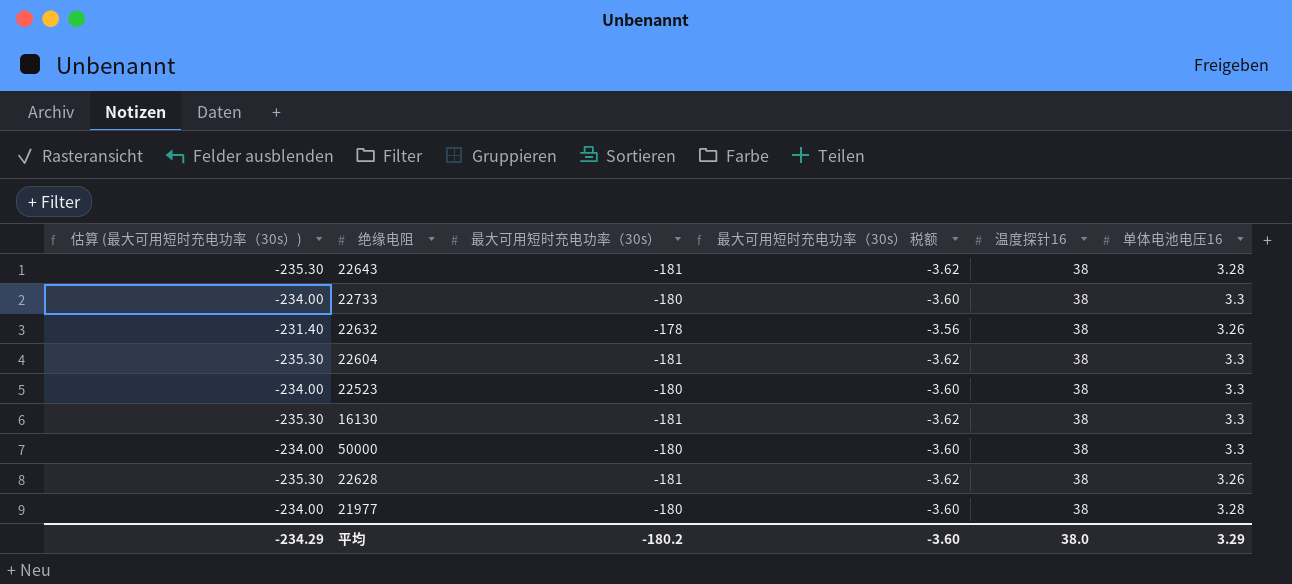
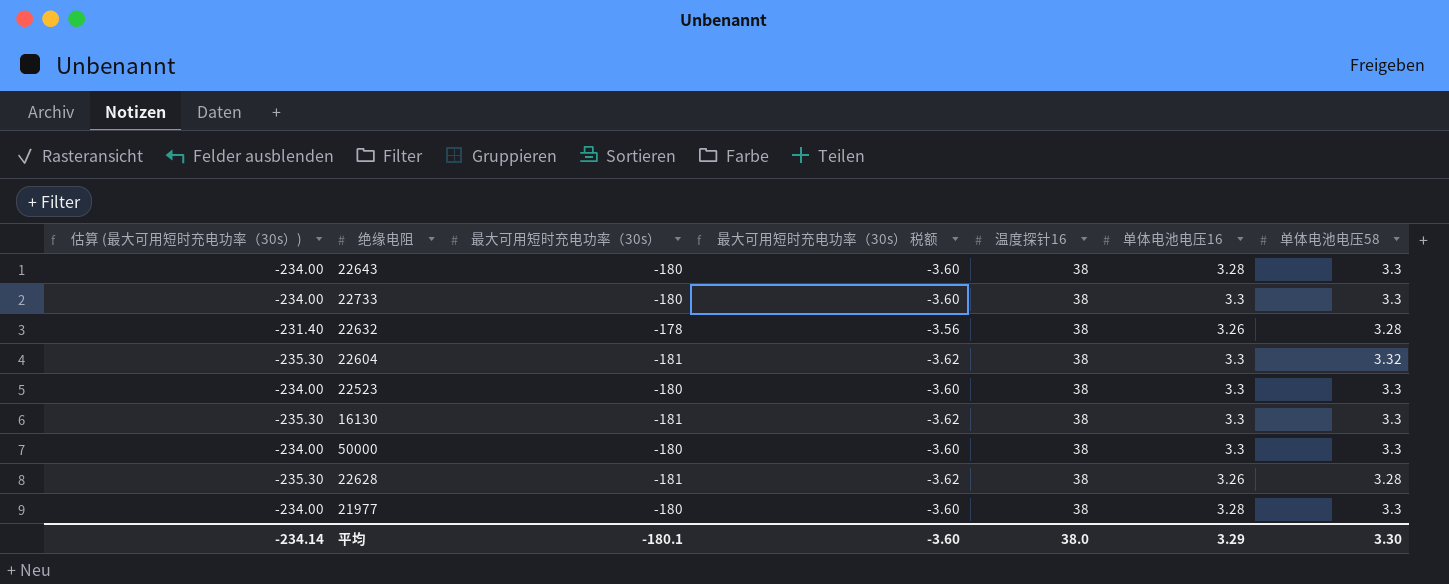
column 单体电池电压58 | position: none -> 7
22643 | 估算 (最大可用短时充电功率（30s）): -235.30 -> -234.00
22643 | 最大可用短时充电功率（30s）: -181 -> -180
22643 | 最大可用短时充电功率（30s） 税额: -3.62 -> -3.60
平均 | 估算 (最大可用短时充电功率（30s）): -234.29 -> -234.14
平均 | 最大可用短时充电功率（30s）: -180.2 -> -180.1

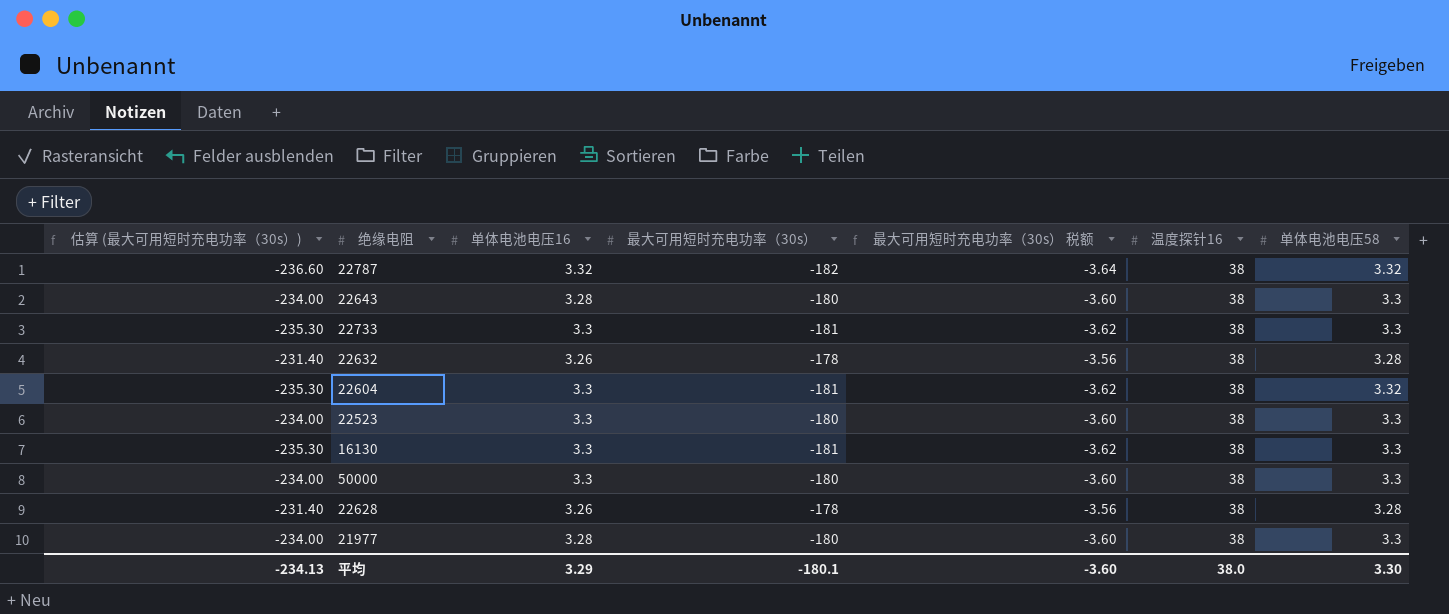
column 单体电池电压16 | position: 6 -> 3
row 22787: none -> -236.60 | 3.32 | -182 | -3.64 | 38 | 3.32
22733 | 估算 (最大可用短时充电功率（30s）): -234.00 -> -235.30
22733 | 最大可用短时充电功率（30s）: -180 -> -181
22733 | 最大可用短时充电功率（30s） 税额: -3.60 -> -3.62
22628 | 估算 (最大可用短时充电功率（30s）): -235.30 -> -231.40
22628 | 最大可用短时充电功率（30s）: -181 -> -178
22628 | 最大可用短时充电功率（30s） 税额: -3.62 -> -3.56
平均 | 估算 (最大可用短时充电功率（30s）): -234.14 -> -234.13

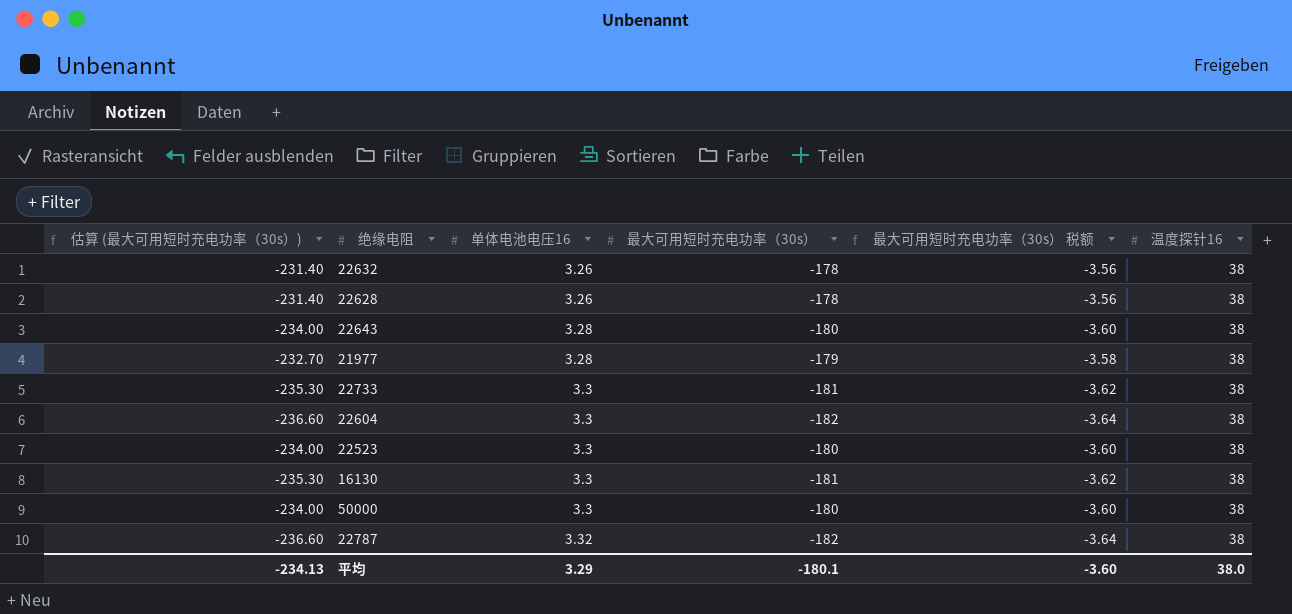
row order: none -> 单体电池电压16 ascending
column 单体电池电压58 | position: 7 -> none
21977 | 估算 (最大可用短时充电功率（30s）): -234.00 -> -232.70
21977 | 最大可用短时充电功率（30s）: -180 -> -179
21977 | 最大可用短时充电功率（30s） 税额: -3.60 -> -3.58
22604 | 估算 (最大可用短时充电功率（30s）): -235.30 -> -236.60
22604 | 最大可用短时充电功率（30s）: -181 -> -182
22604 | 最大可用短时充电功率（30s） 税额: -3.62 -> -3.64

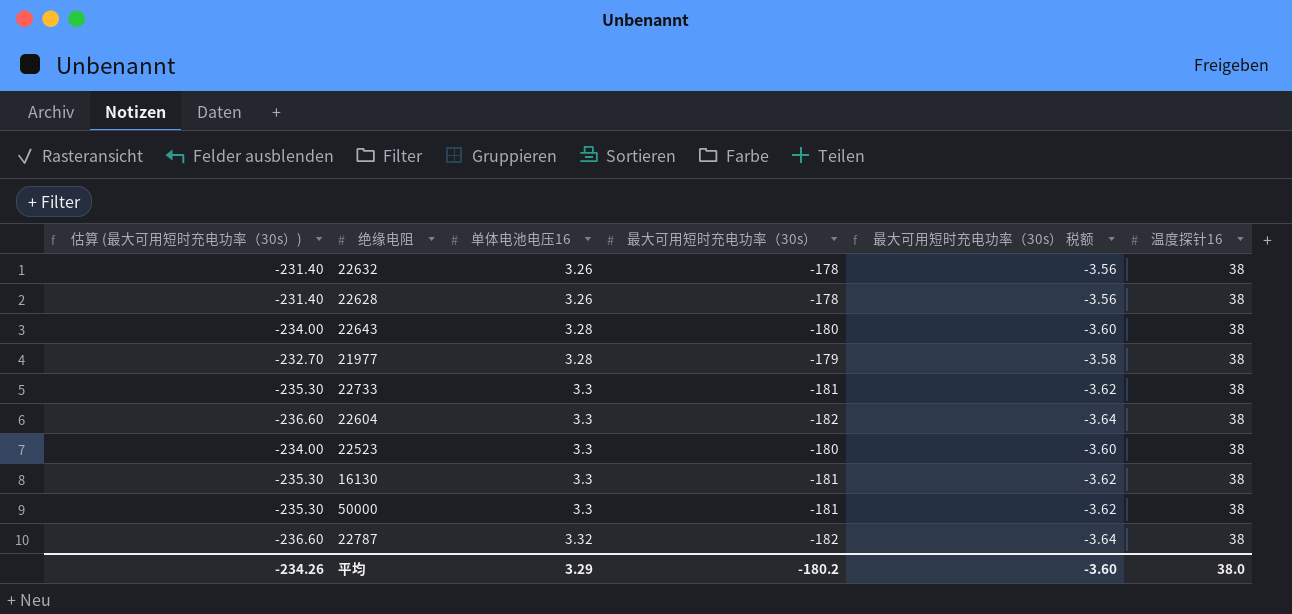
50000 | 估算 (最大可用短时充电功率（30s）): -234.00 -> -235.30
50000 | 最大可用短时充电功率（30s）: -180 -> -181
50000 | 最大可用短时充电功率（30s） 税额: -3.60 -> -3.62
平均 | 估算 (最大可用短时充电功率（30s）): -234.13 -> -234.26
平均 | 最大可用短时充电功率（30s）: -180.1 -> -180.2

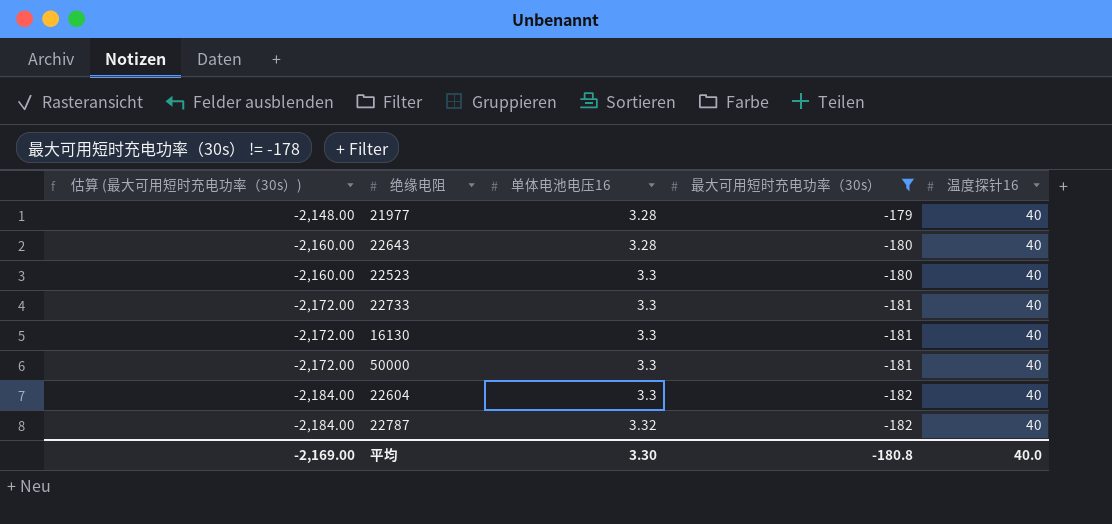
filter: none -> 最大可用短时充电功率（30s） != -178
row order: 单体电池电压16 ascending -> 估算 (最大可用短时充电功率（30s）) descending
column 最大可用短时充电功率（30s） 税额 | formula: [最大可用短时充电功率（30s）] * 0.02 -> none
column 估算 (最大可用短时充电功率（30s）) | formula: [最大可用短时充电功率（30s）] * 1.3 -> [最大可用短时充电功率（30s）] * 12
21977 | 温度探针16: 38 -> 40
22643 | 温度探针16: 38 -> 40
22523 | 温度探针16: 38 -> 40
22733 | 温度探针16: 38 -> 40
16130 | 温度探针16: 38 -> 40
50000 | 温度探针16: 38 -> 40
22604 | 温度探针16: 38 -> 40
22787 | 温度探针16: 38 -> 40
平均 | 估算 (最大可用短时充电功率（30s）): -234.26 -> -2,169.00
平均 | 单体电池电压16: 3.29 -> 3.30
平均 | 最大可用短时充电功率（30s）: -180.2 -> -180.8
平均 | 温度探针16: 38.0 -> 40.0

